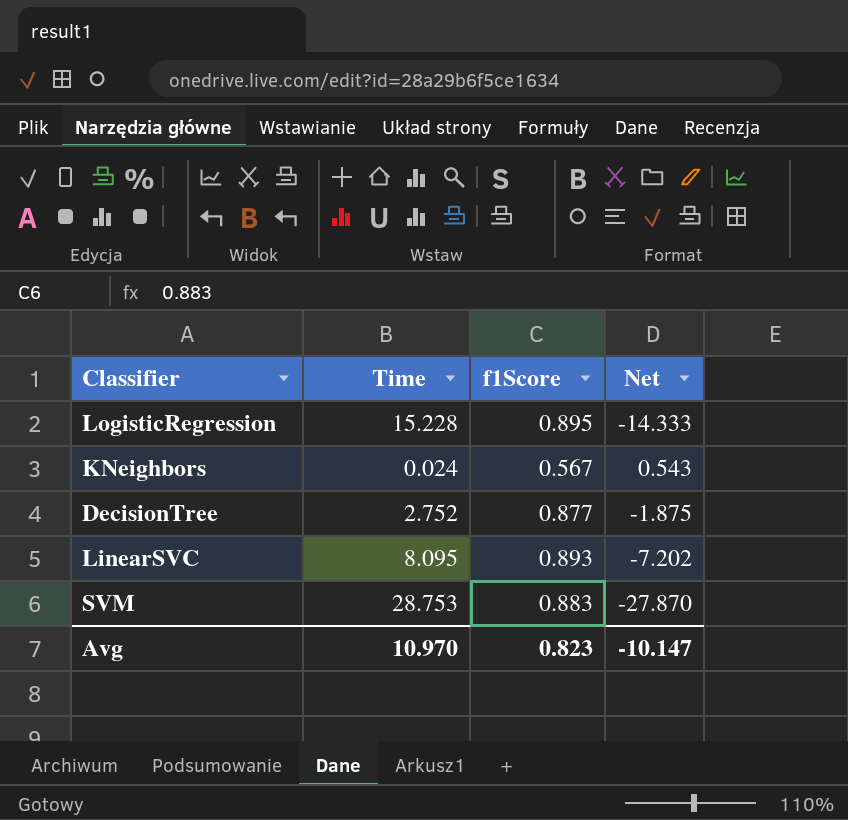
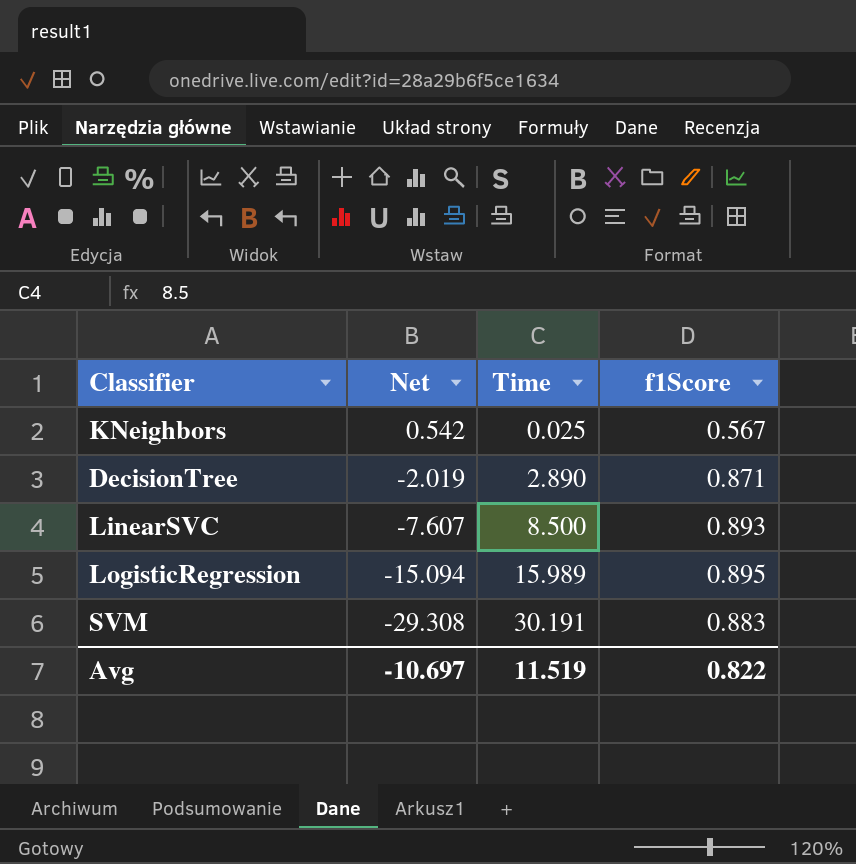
row order: none -> Net descending
column Net | position: 4 -> 2
KNeighbors | Net: 0.543 -> 0.542
KNeighbors | Time: 0.024 -> 0.025
DecisionTree | Net: -1.875 -> -2.019
DecisionTree | Time: 2.752 -> 2.890
DecisionTree | f1Score: 0.877 -> 0.871
LinearSVC | Net: -7.202 -> -7.607
LinearSVC | Time: 8.095 -> 8.500
LogisticRegression | Net: -14.333 -> -15.094
LogisticRegression | Time: 15.228 -> 15.989
SVM | Net: -27.870 -> -29.308
SVM | Time: 28.753 -> 30.191
Avg | Net: -10.147 -> -10.697
Avg | Time: 10.970 -> 11.519
Avg | f1Score: 0.823 -> 0.822

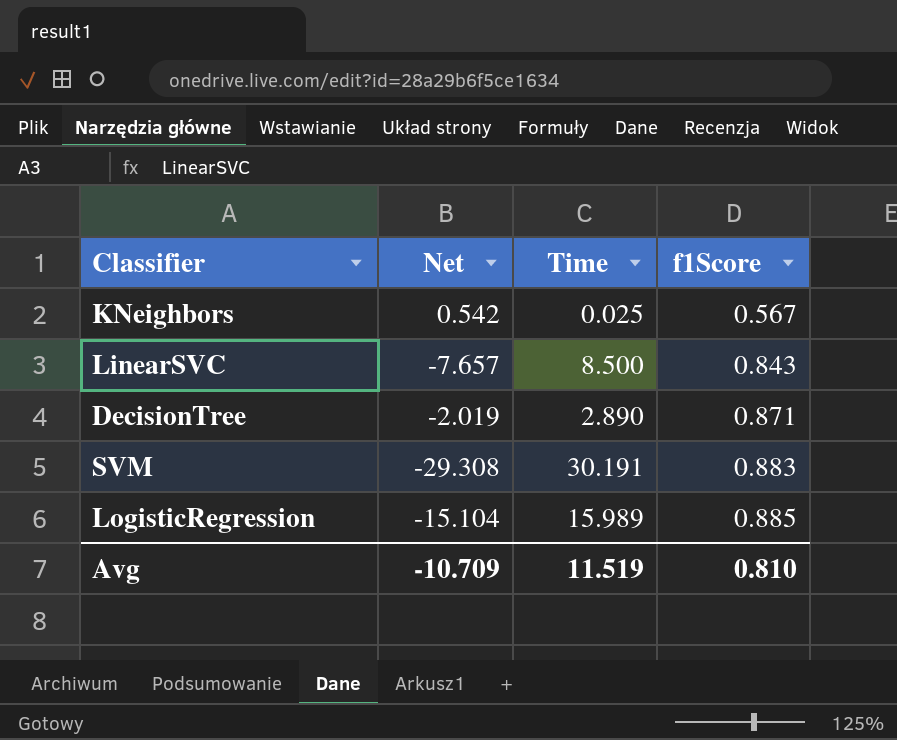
row order: Net descending -> f1Score ascending
LinearSVC | Net: -7.607 -> -7.657
LinearSVC | f1Score: 0.893 -> 0.843
LogisticRegression | Net: -15.094 -> -15.104
LogisticRegression | f1Score: 0.895 -> 0.885
Avg | Net: -10.697 -> -10.709
Avg | f1Score: 0.822 -> 0.810

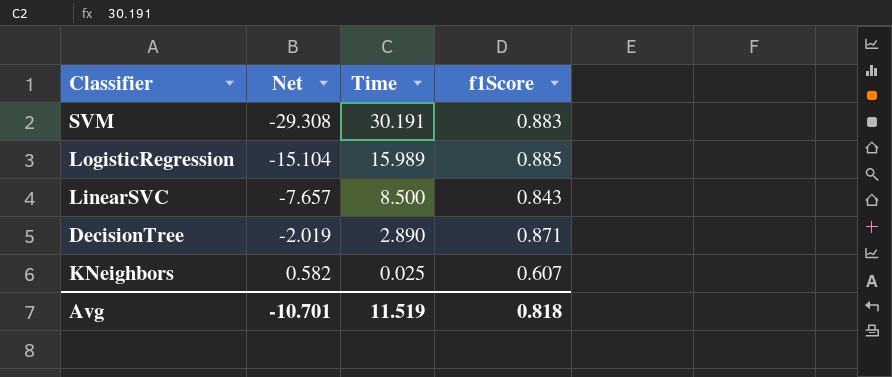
row order: f1Score ascending -> Net ascending
KNeighbors | Net: 0.542 -> 0.582
KNeighbors | f1Score: 0.567 -> 0.607
Avg | Net: -10.709 -> -10.701
Avg | f1Score: 0.810 -> 0.818

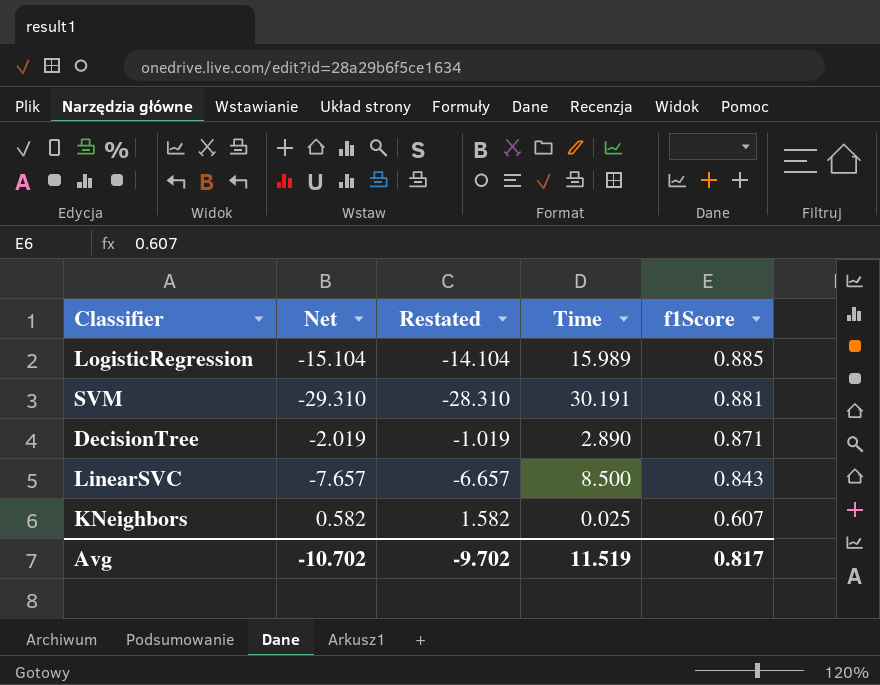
row order: Net ascending -> f1Score descending
column Restated | formula: none -> [Net] + 1
SVM | Net: -29.308 -> -29.310
SVM | f1Score: 0.883 -> 0.881
Avg | Net: -10.701 -> -10.702
Avg | f1Score: 0.818 -> 0.817

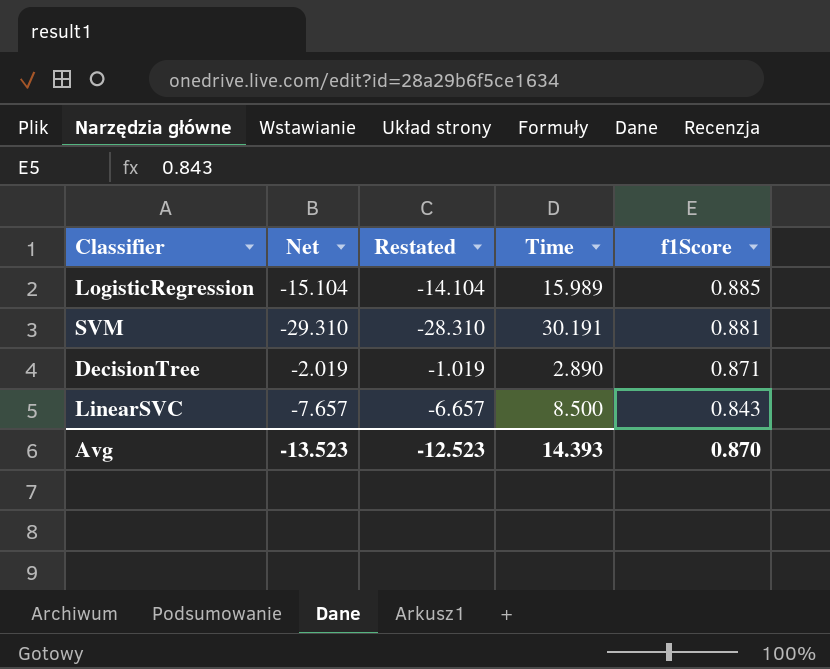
row KNeighbors: 0.582 | 1.582 | 0.025 | 0.607 -> none
Avg | Net: -10.702 -> -13.523
Avg | Restated: -9.702 -> -12.523
Avg | Time: 11.519 -> 14.393
Avg | f1Score: 0.817 -> 0.870

